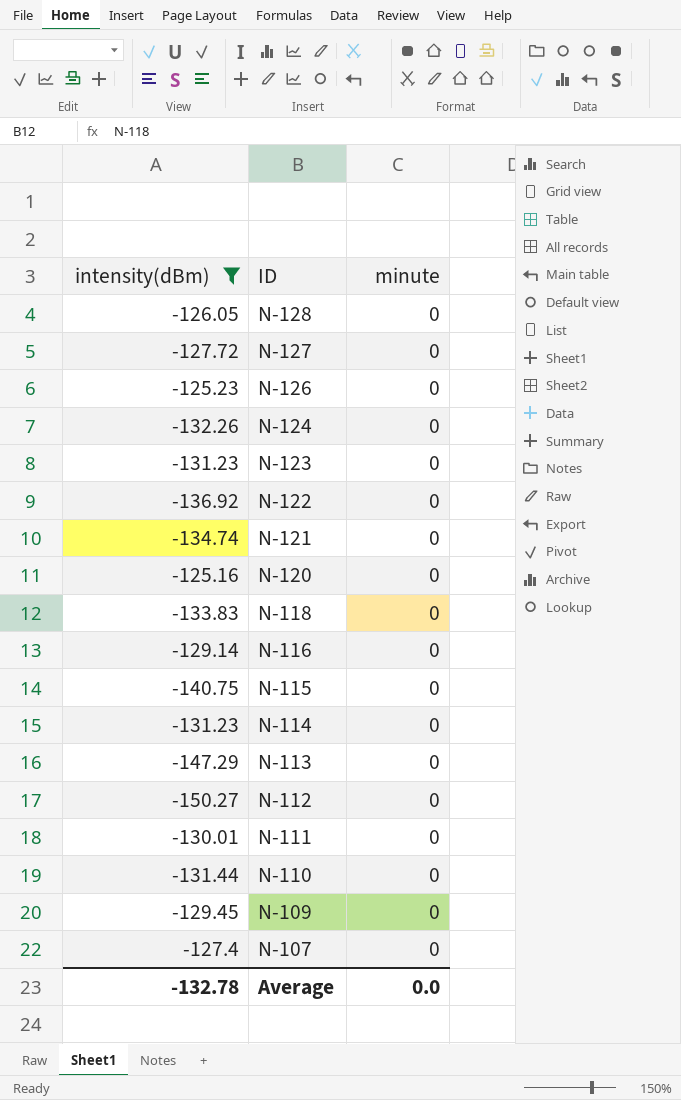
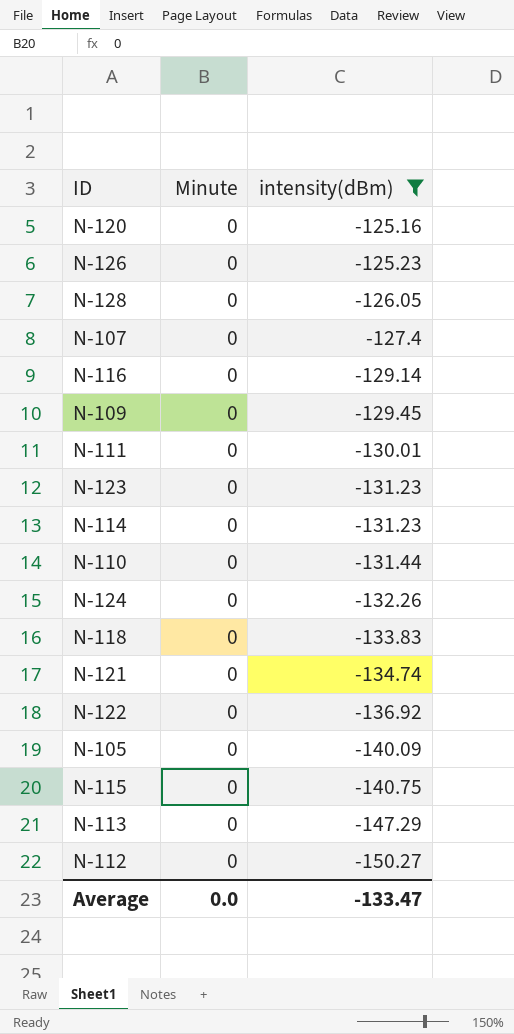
row order: ID descending -> intensity(dBm) descending
column name: minute -> Minute
column intensity(dBm) | position: 1 -> 3
row N-127: -127.72 | 0 -> none
row N-105: none -> 0 | -140.09
Average | intensity(dBm): -132.78 -> -133.47

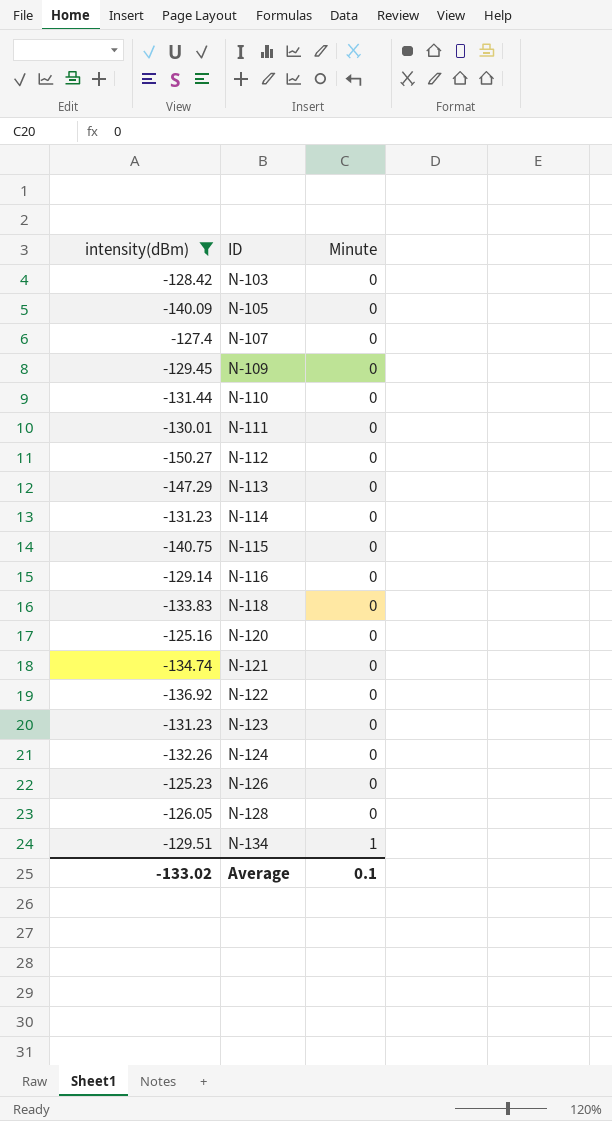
row order: intensity(dBm) descending -> ID ascending
column intensity(dBm) | position: 3 -> 1
row N-103: none -> -128.42 | 0
row N-134: none -> -129.51 | 1
Average | intensity(dBm): -133.47 -> -133.02
Average | Minute: 0.0 -> 0.1

